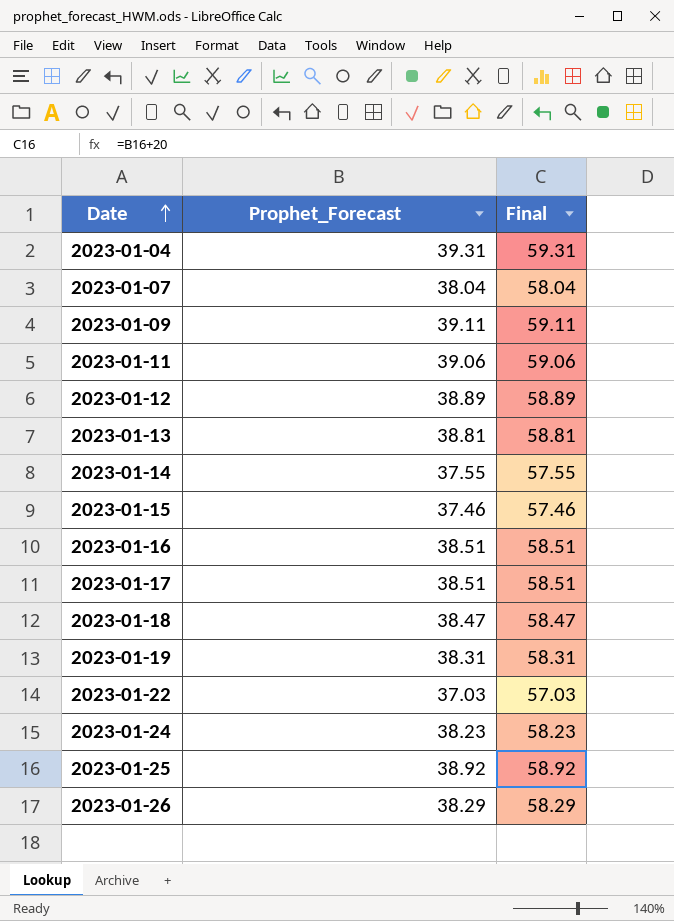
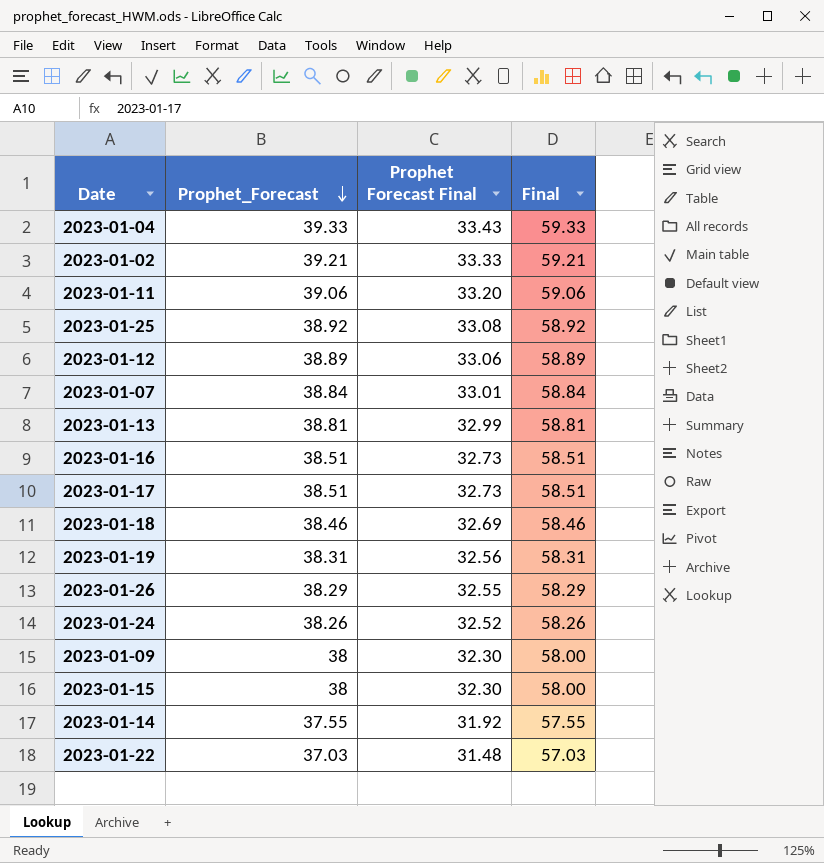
row order: Date ascending -> Prophet_Forecast descending
column Prophet Forecast Final | formula: none -> [Prophet_Forecast] * 0.85
2023-01-04 | Prophet_Forecast: 39.31 -> 39.33
2023-01-04 | Final: 59.31 -> 59.33
row 2023-01-02: none -> 39.21 | 33.33 | 59.21
2023-01-07 | Prophet_Forecast: 38.04 -> 38.84
2023-01-07 | Final: 58.04 -> 58.84
2023-01-18 | Prophet_Forecast: 38.47 -> 38.46
2023-01-18 | Final: 58.47 -> 58.46
2023-01-24 | Prophet_Forecast: 38.23 -> 38.26
2023-01-24 | Final: 58.23 -> 58.26
2023-01-09 | Prophet_Forecast: 39.11 -> 38
2023-01-09 | Final: 59.11 -> 58.00
2023-01-15 | Prophet_Forecast: 37.46 -> 38
2023-01-15 | Final: 57.46 -> 58.00

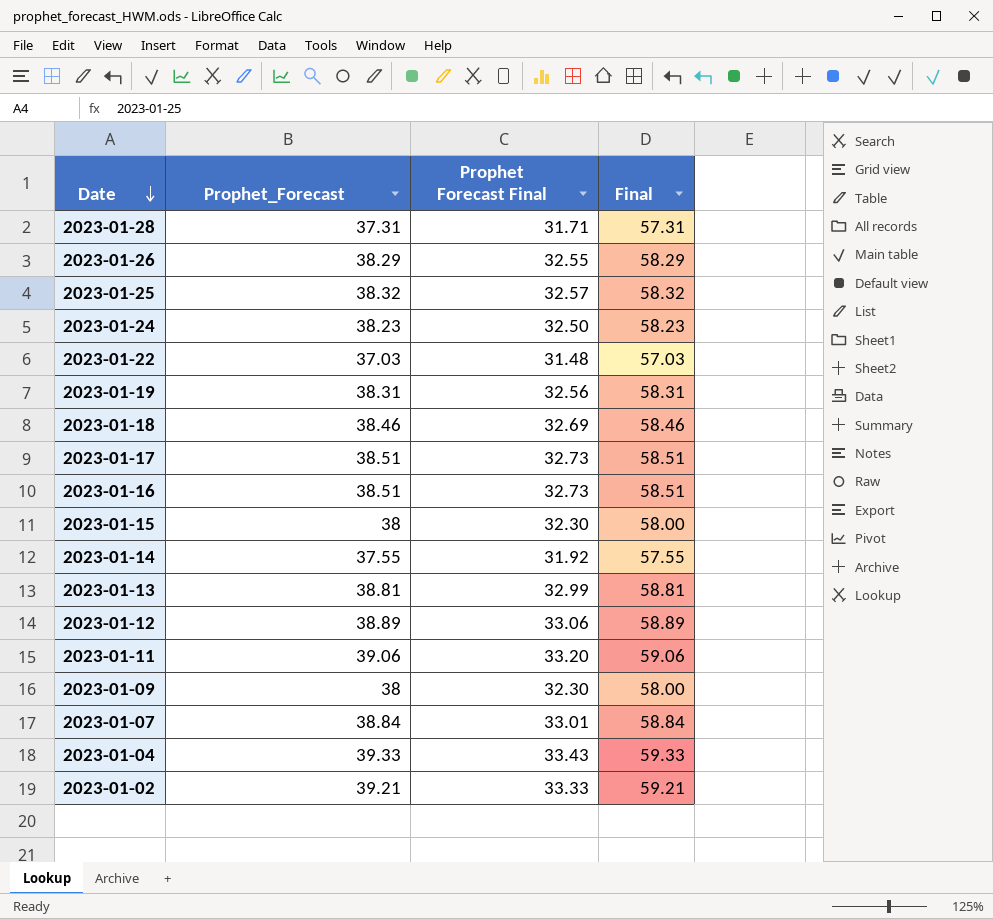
row order: Prophet_Forecast descending -> Date descending
row 2023-01-28: none -> 37.31 | 31.71 | 57.31
2023-01-25 | Prophet_Forecast: 38.92 -> 38.32
2023-01-25 | Prophet Forecast Final: 33.08 -> 32.57
2023-01-25 | Final: 58.92 -> 58.32
2023-01-24 | Prophet_Forecast: 38.26 -> 38.23
2023-01-24 | Prophet Forecast Final: 32.52 -> 32.50
2023-01-24 | Final: 58.26 -> 58.23

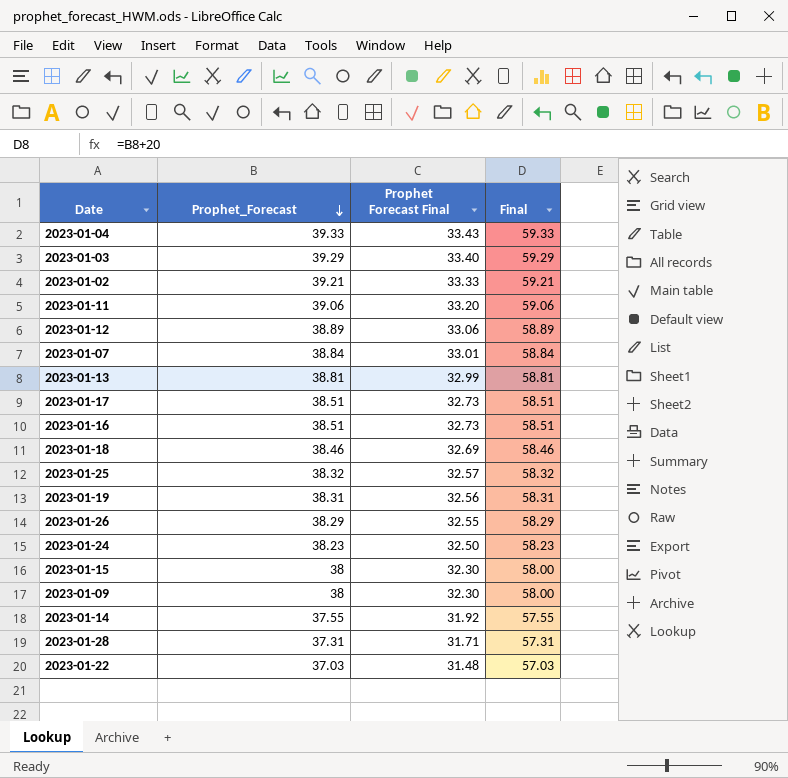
row order: Date descending -> Prophet_Forecast descending
row 2023-01-03: none -> 39.29 | 33.40 | 59.29

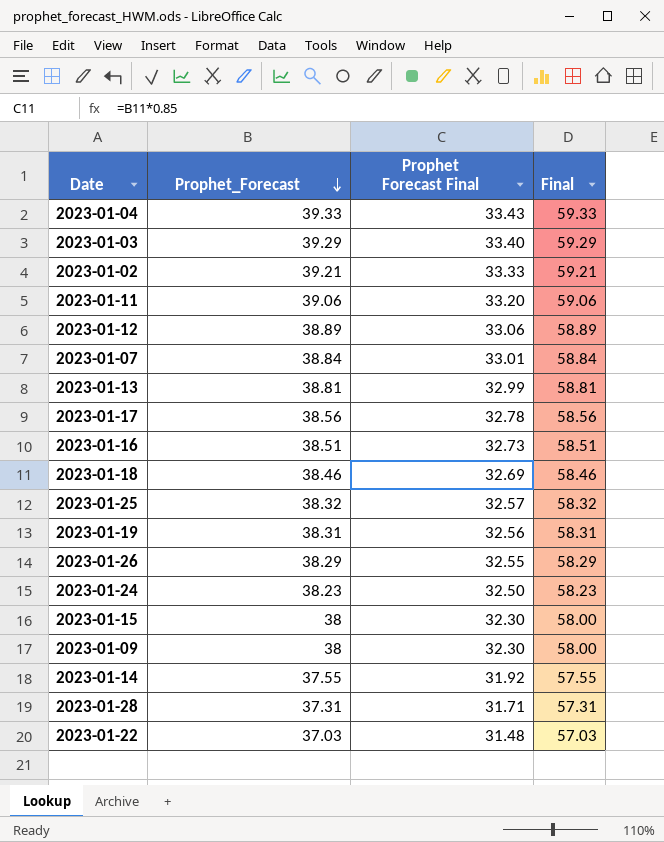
2023-01-17 | Prophet_Forecast: 38.51 -> 38.56
2023-01-17 | Prophet Forecast Final: 32.73 -> 32.78
2023-01-17 | Final: 58.51 -> 58.56

